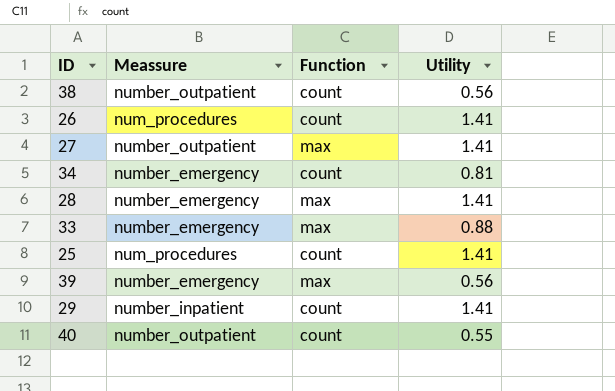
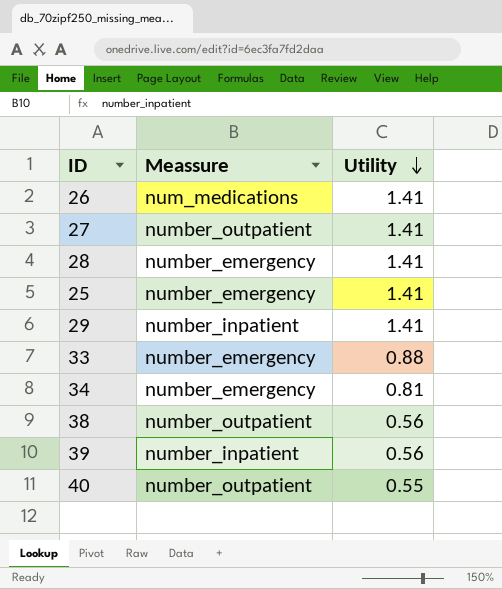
row order: none -> Utility descending
column Function | position: 3 -> none
26 | Meassure: num_procedures -> num_medications
25 | Meassure: num_procedures -> number_emergency
39 | Meassure: number_emergency -> number_inpatient

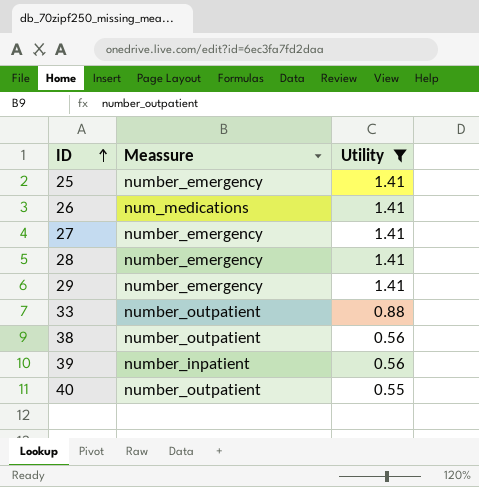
filter: none -> Utility != 0.81
row order: Utility descending -> ID ascending
27 | Meassure: number_outpatient -> number_emergency
29 | Meassure: number_inpatient -> number_emergency
33 | Meassure: number_emergency -> number_outpatient

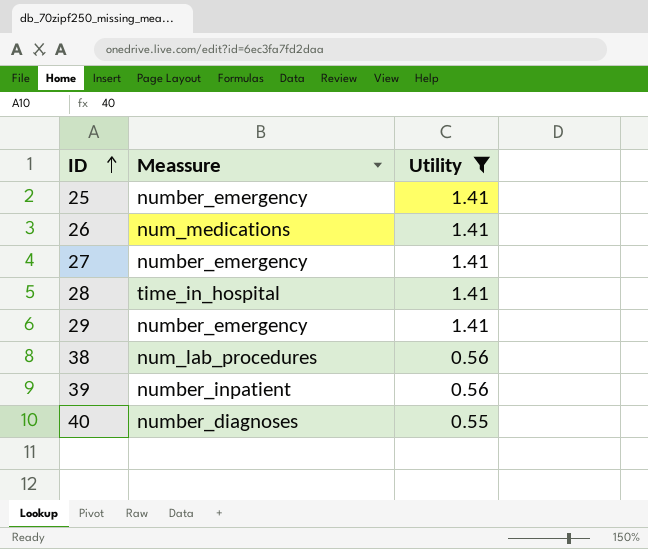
row 33: number_outpatient | 0.88 -> none
28 | Meassure: number_emergency -> time_in_hospital
38 | Meassure: number_outpatient -> num_lab_procedures
40 | Meassure: number_outpatient -> number_diagnoses

